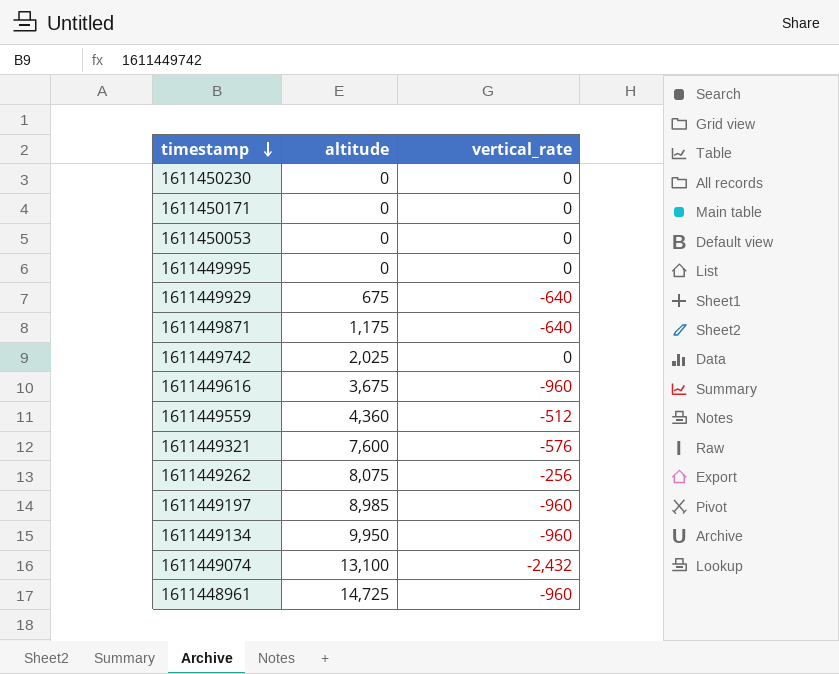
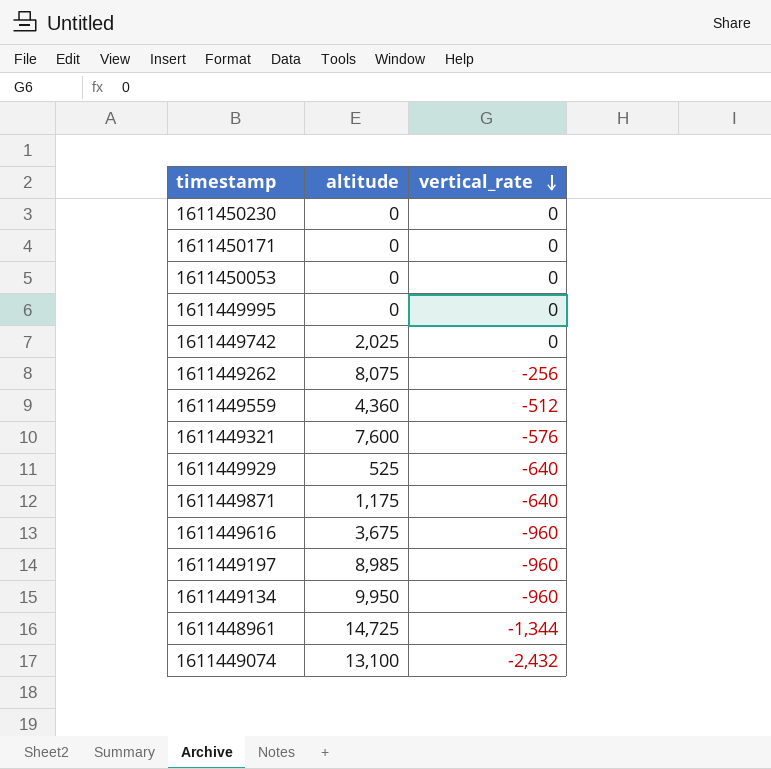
row order: timestamp descending -> vertical_rate descending
1611449929 | altitude: 675 -> 525
1611448961 | vertical_rate: -960 -> -1,344

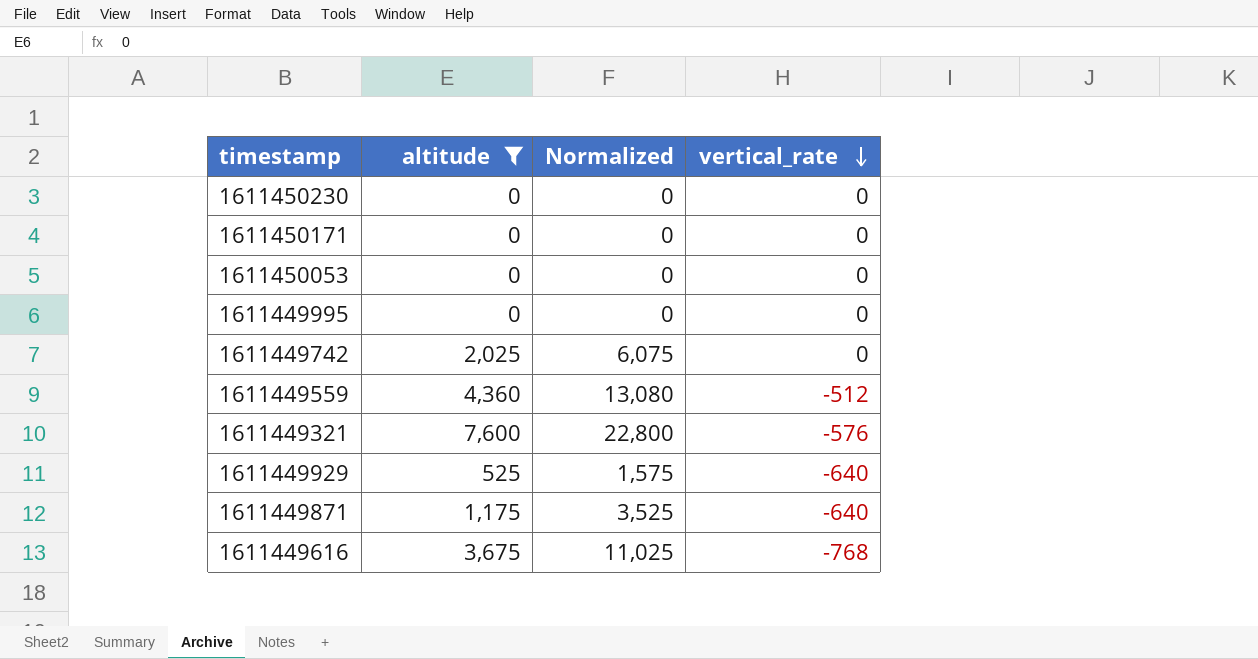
filter: none -> altitude <= 7,600
column Normalized | formula: none -> [altitude] * 3
1611449616 | vertical_rate: -960 -> -768

